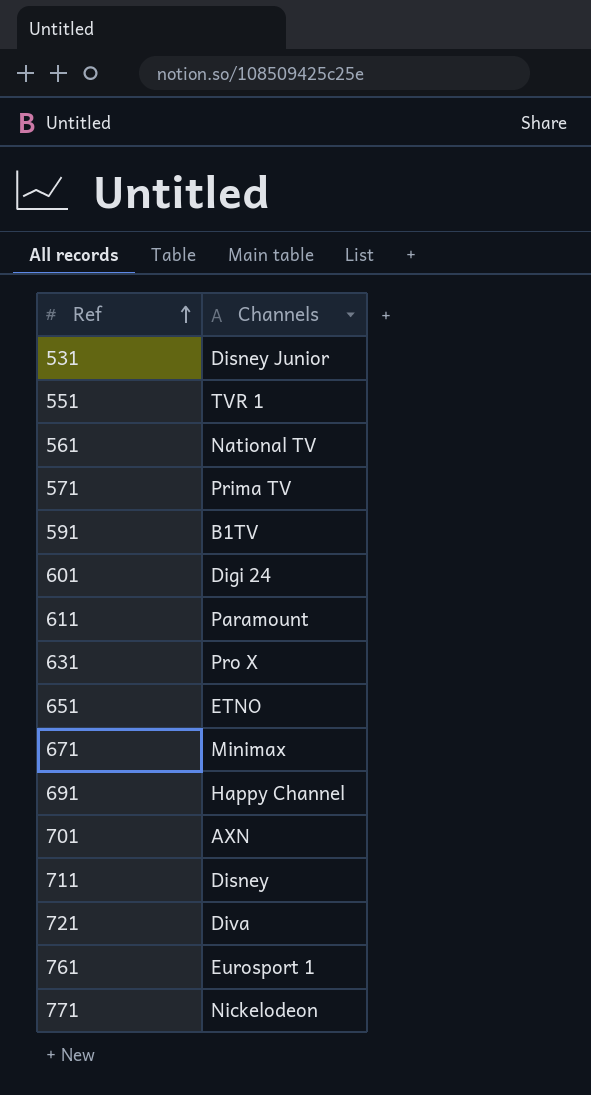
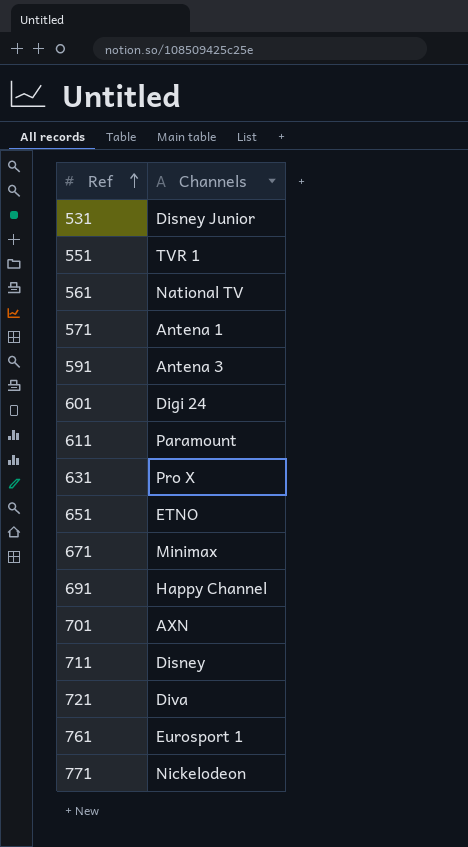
571 | Channels: Prima TV -> Antena 1
591 | Channels: B1TV -> Antena 3

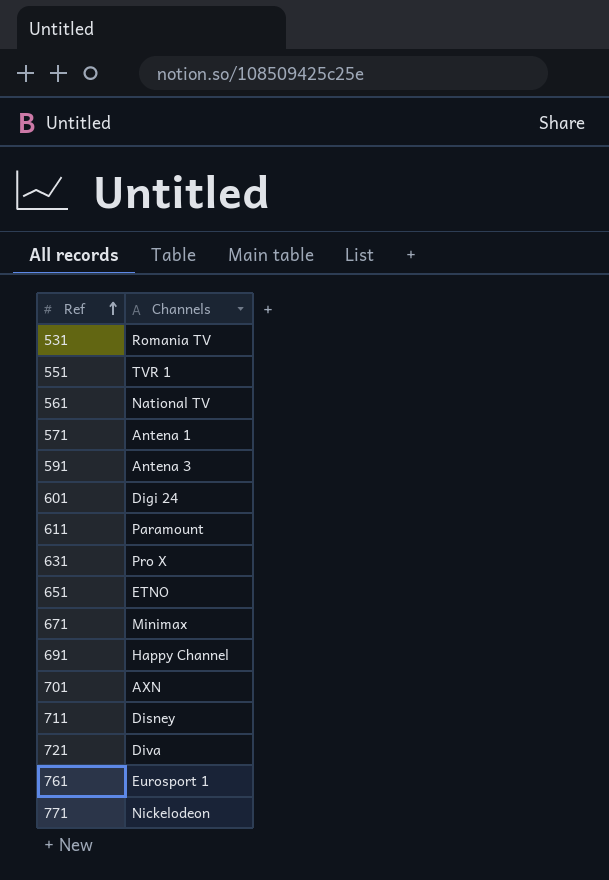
531 | Channels: Disney Junior -> Romania TV

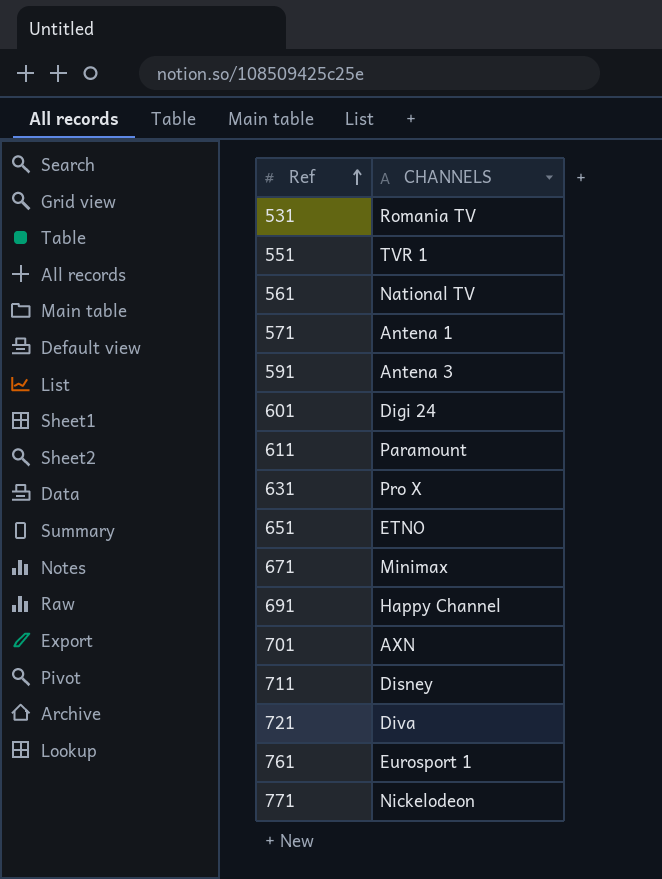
column name: Channels -> CHANNELS

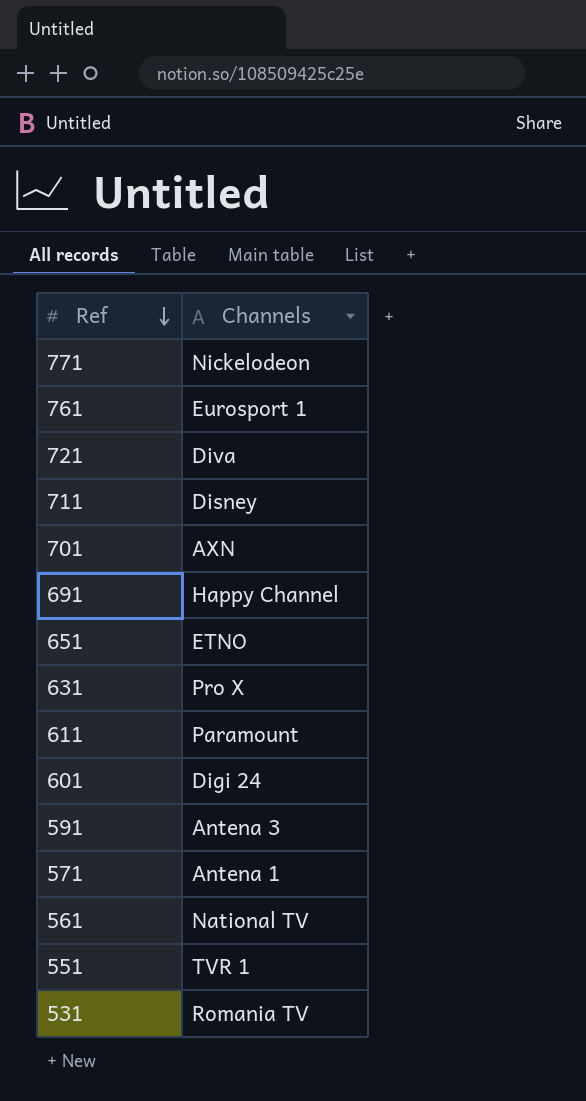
row order: Ref ascending -> Ref descending
column name: CHANNELS -> Channels
row 671: Minimax -> none

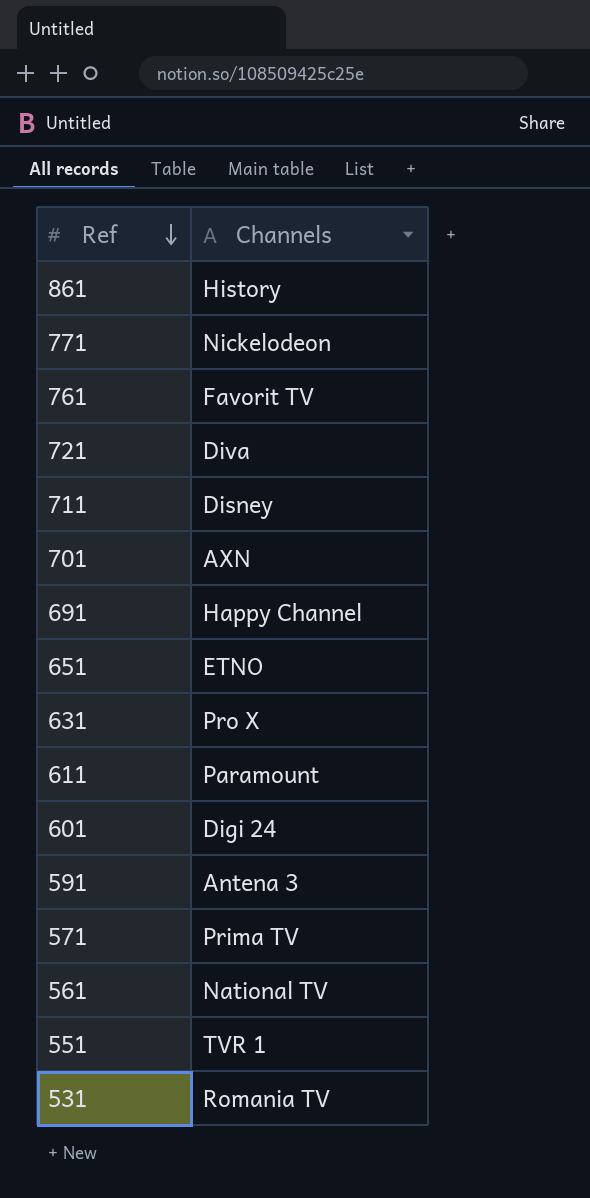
row 861: none -> History
761 | Channels: Eurosport 1 -> Favorit TV
571 | Channels: Antena 1 -> Prima TV

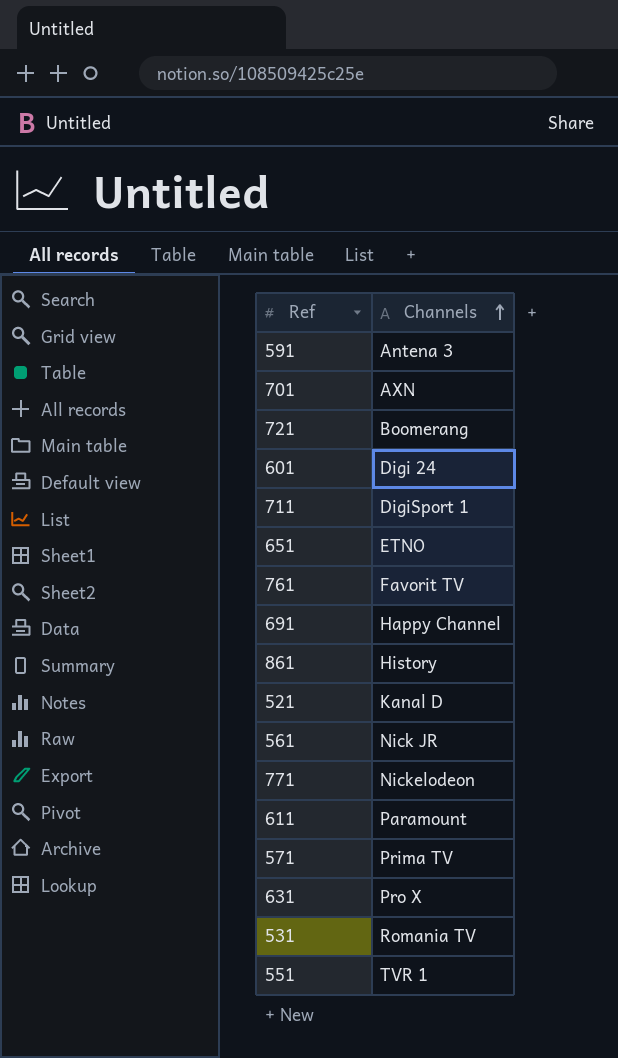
row order: Ref descending -> Channels ascending
721 | Channels: Diva -> Boomerang
711 | Channels: Disney -> DigiSport 1
row 521: none -> Kanal D
561 | Channels: National TV -> Nick JR

